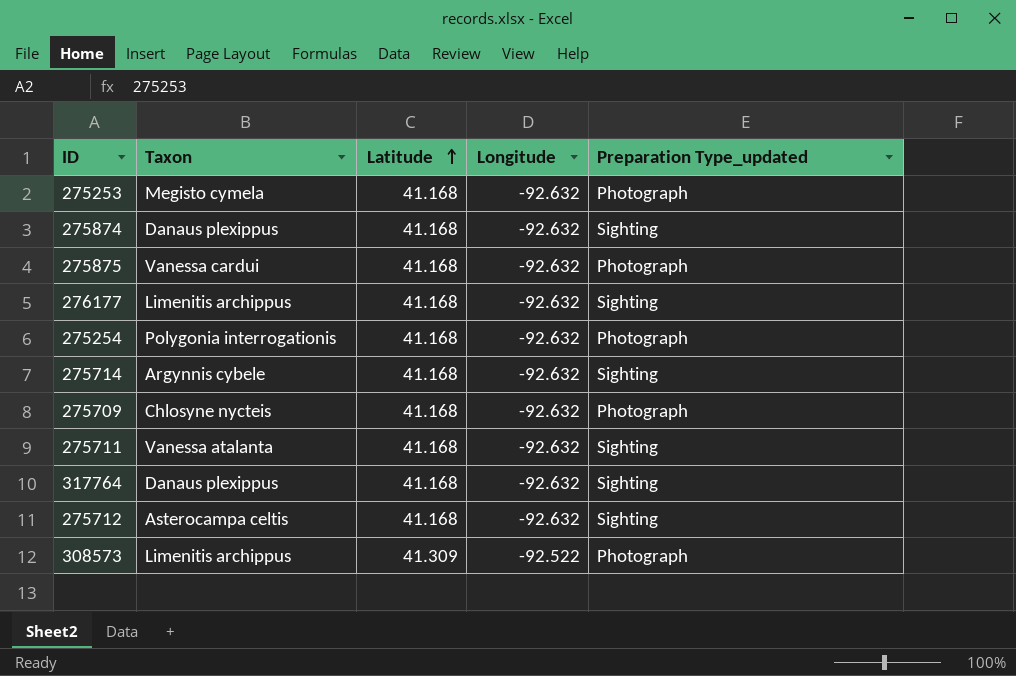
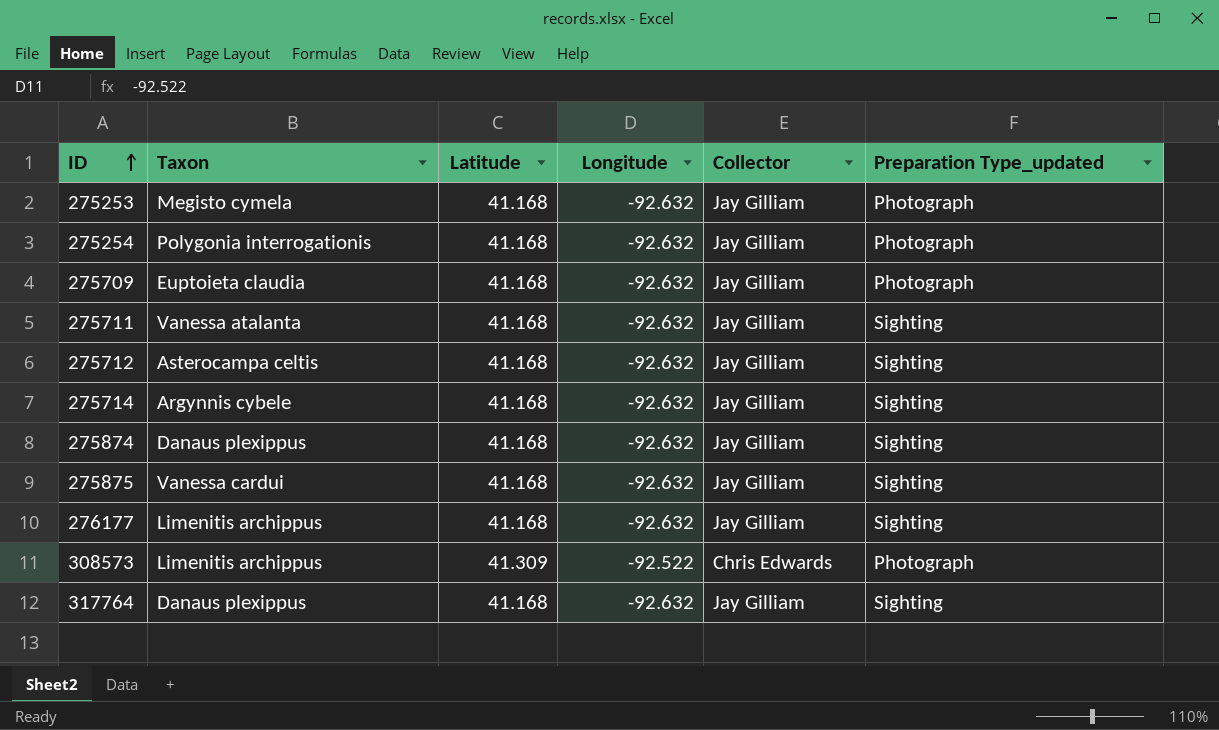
row order: Latitude ascending -> ID ascending
column Collector | position: none -> 5
275709 | Taxon: Chlosyne nycteis -> Euptoieta claudia
275875 | Preparation Type_updated: Photograph -> Sighting

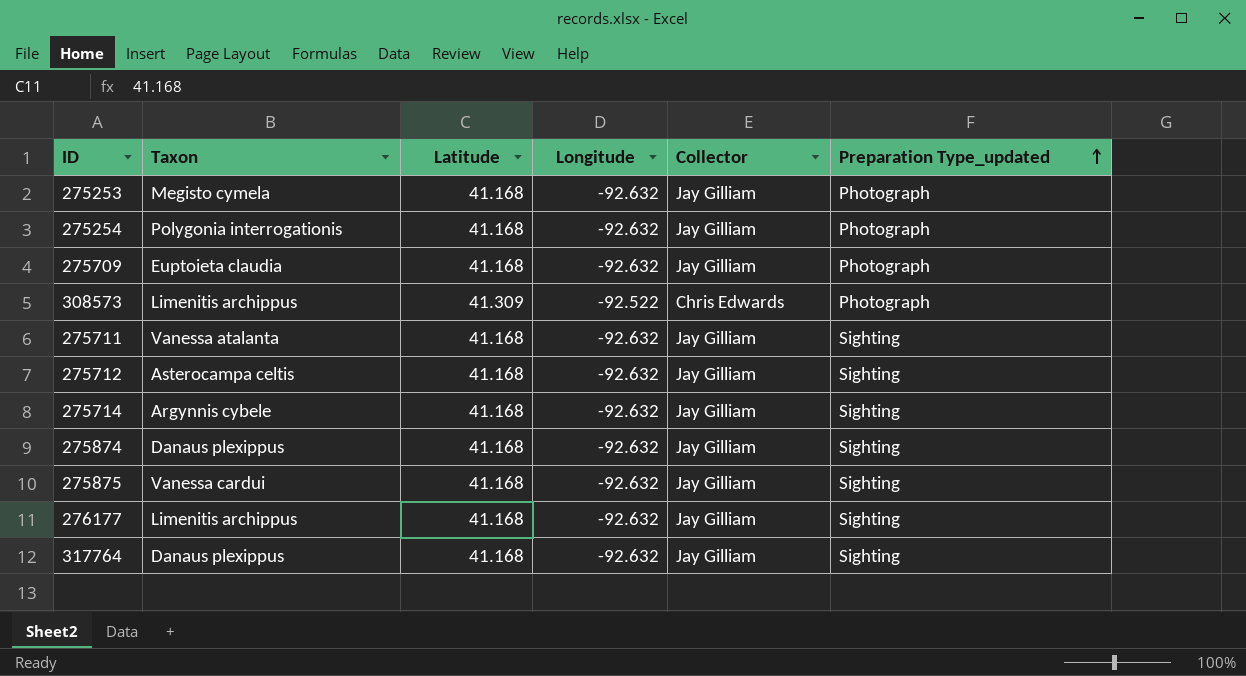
row order: ID ascending -> Preparation Type_updated ascending

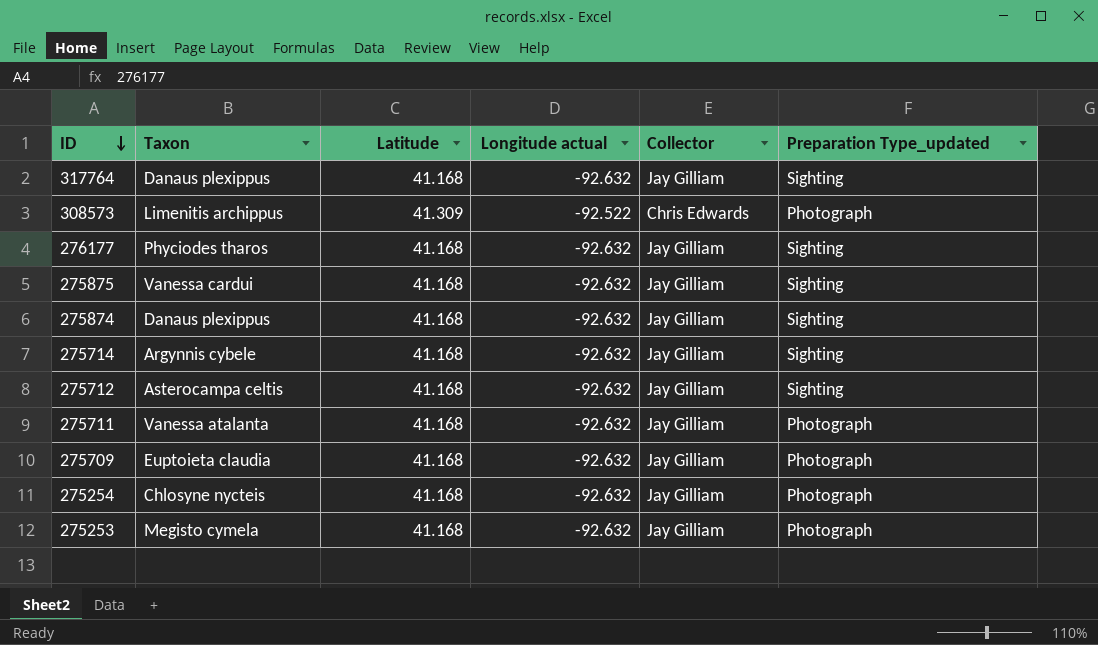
row order: Preparation Type_updated ascending -> ID descending
column name: Longitude -> Longitude actual
276177 | Taxon: Limenitis archippus -> Phyciodes tharos
275711 | Preparation Type_updated: Sighting -> Photograph
275254 | Taxon: Polygonia interrogationis -> Chlosyne nycteis

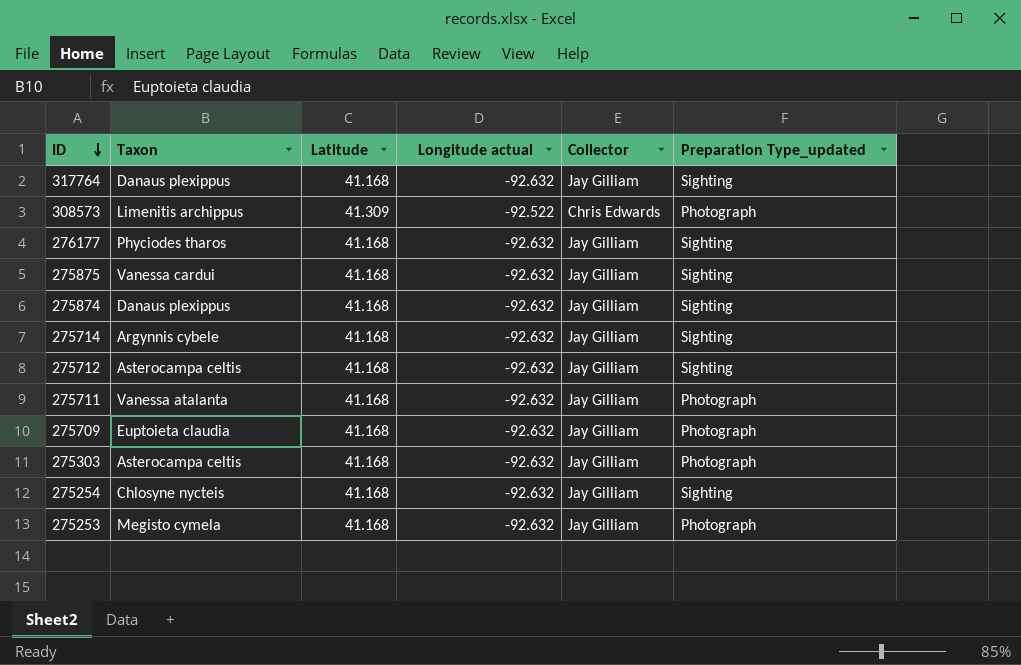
row 275303: none -> Asterocampa celtis | 41.168 | -92.632 | Jay Gilliam | Photograph
275254 | Preparation Type_updated: Photograph -> Sighting

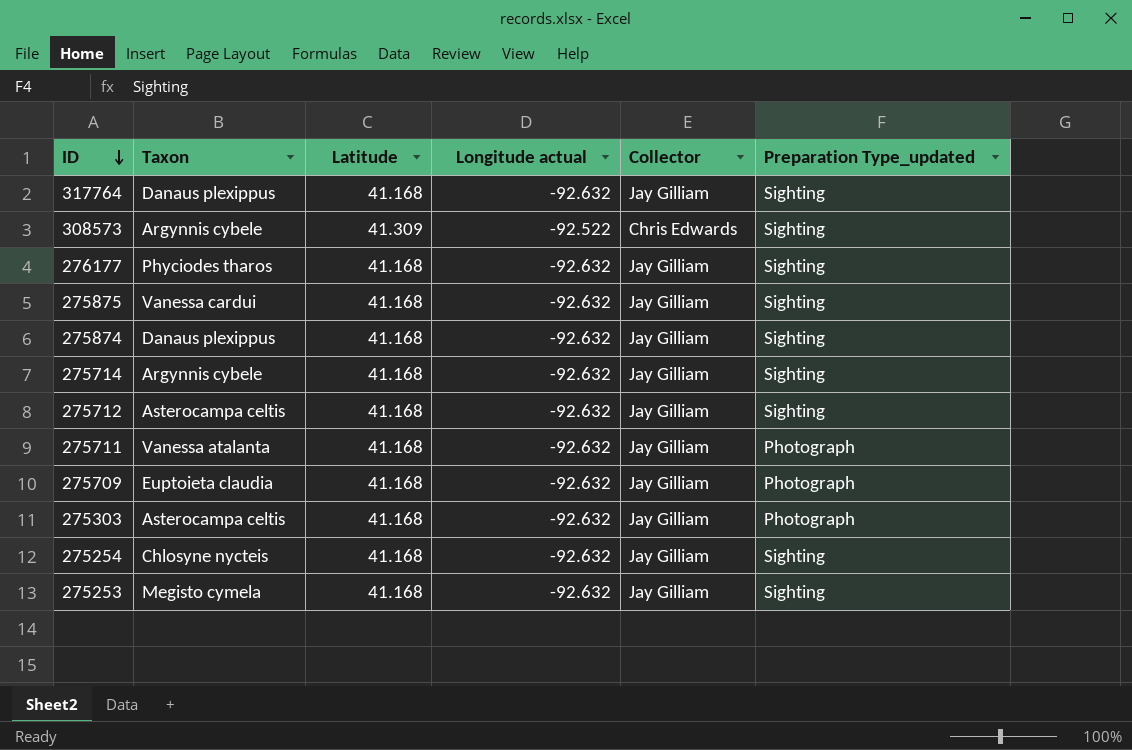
308573 | Taxon: Limenitis archippus -> Argynnis cybele
308573 | Preparation Type_updated: Photograph -> Sighting
275253 | Preparation Type_updated: Photograph -> Sighting

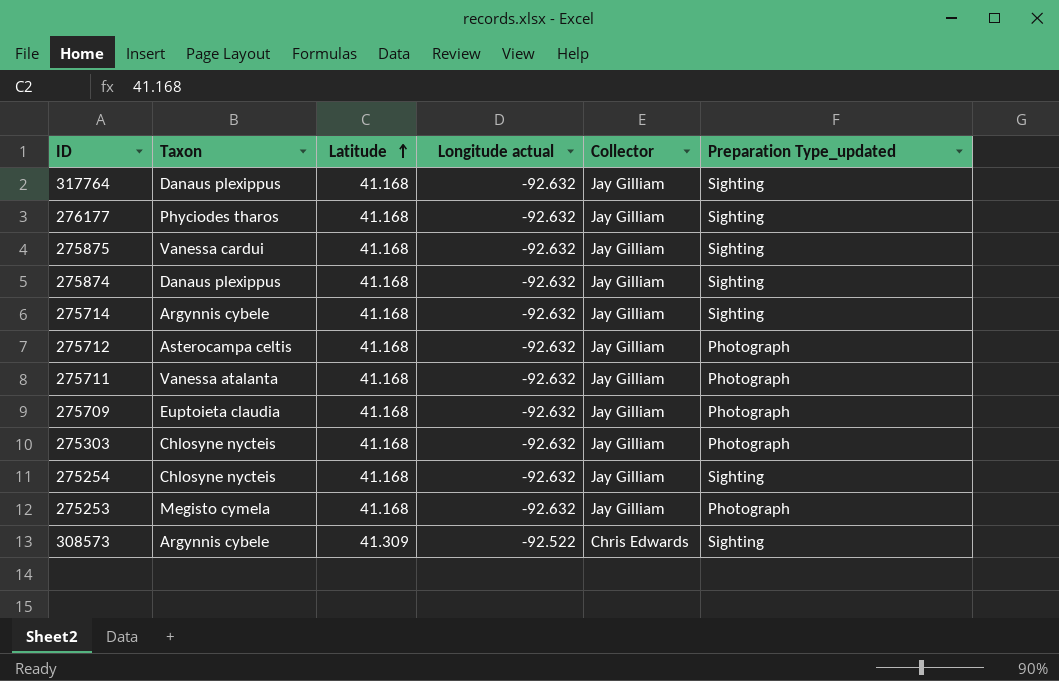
row order: ID descending -> Latitude ascending
275712 | Preparation Type_updated: Sighting -> Photograph
275303 | Taxon: Asterocampa celtis -> Chlosyne nycteis
275253 | Preparation Type_updated: Sighting -> Photograph

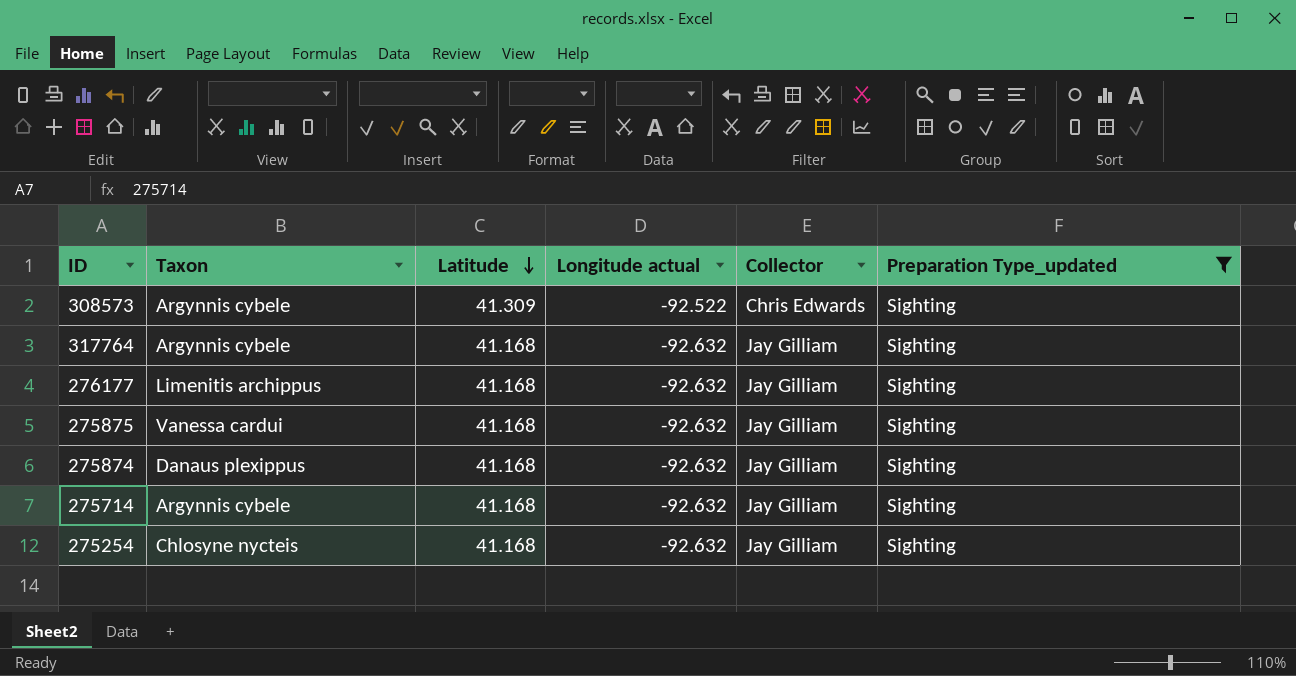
filter: none -> Preparation Type_updated = Sighting
row order: Latitude ascending -> Latitude descending
317764 | Taxon: Danaus plexippus -> Argynnis cybele
276177 | Taxon: Phyciodes tharos -> Limenitis archippus

